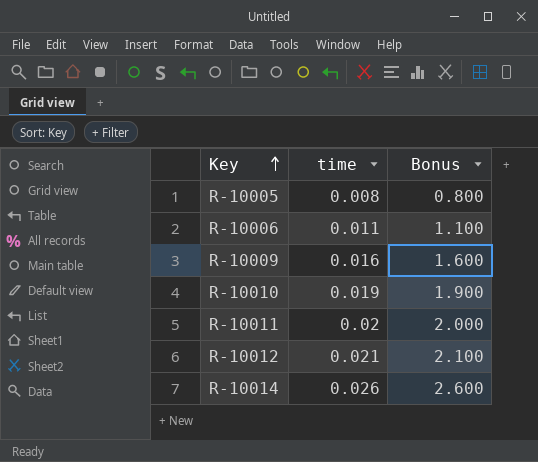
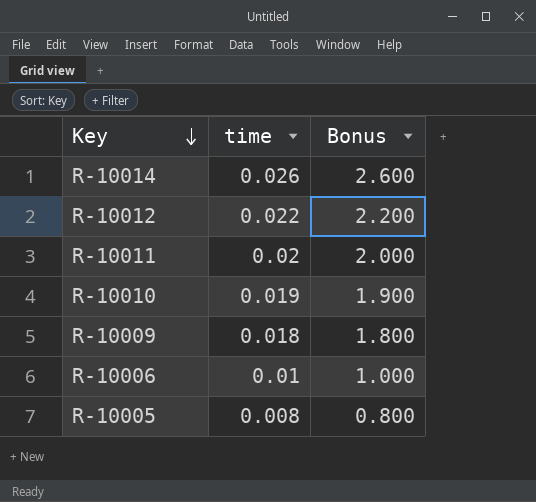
row order: Key ascending -> Key descending
R-10012 | time: 0.021 -> 0.022
R-10012 | Bonus: 2.100 -> 2.200
R-10009 | time: 0.016 -> 0.018
R-10009 | Bonus: 1.600 -> 1.800
R-10006 | time: 0.011 -> 0.01
R-10006 | Bonus: 1.100 -> 1.000

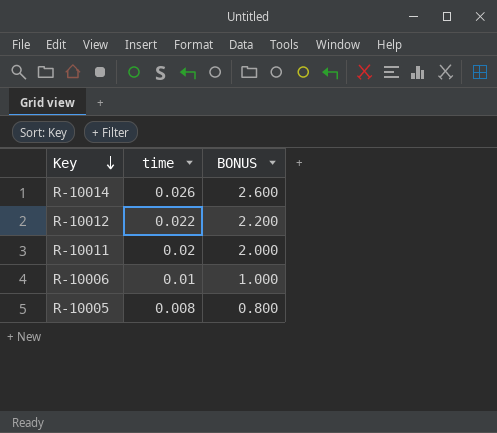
column name: Bonus -> BONUS
row R-10010: 0.019 | 1.900 -> none
row R-10009: 0.018 | 1.800 -> none

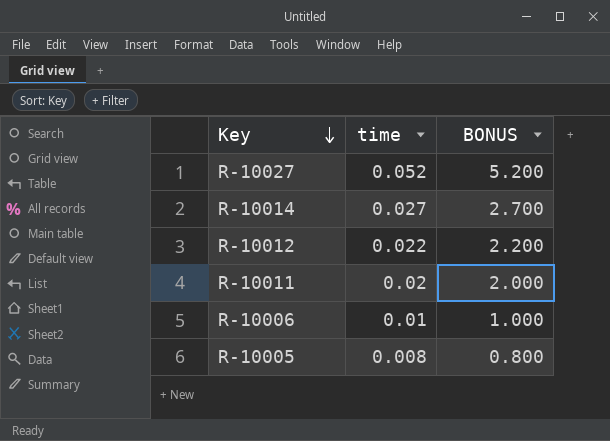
row R-10027: none -> 0.052 | 5.200
R-10014 | time: 0.026 -> 0.027
R-10014 | BONUS: 2.600 -> 2.700

